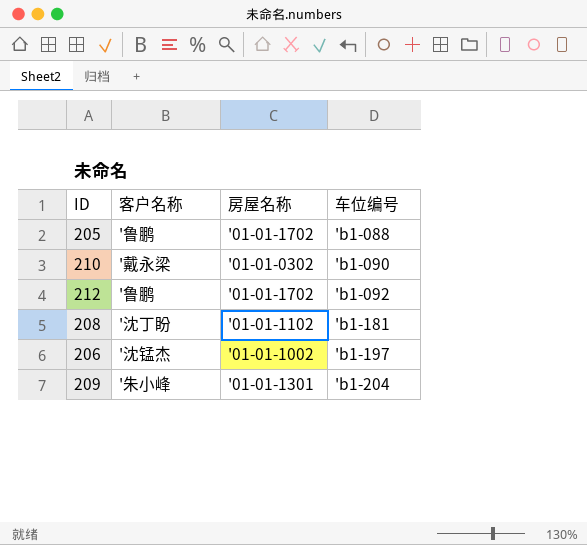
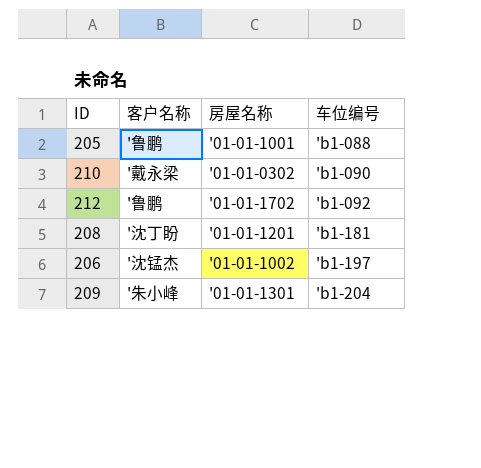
205 | 房屋名称: '01-01-1702 -> '01-01-1001
208 | 房屋名称: '01-01-1102 -> '01-01-1201

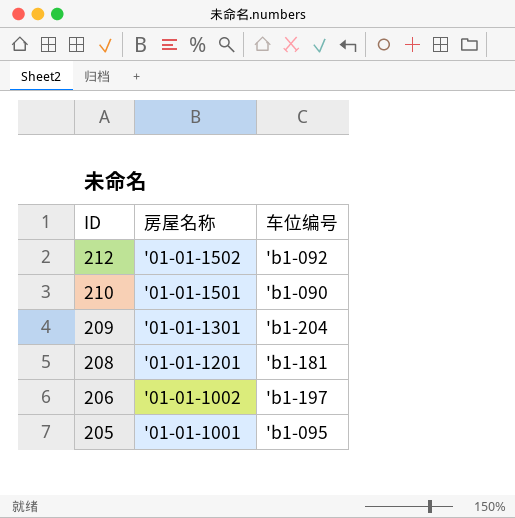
row order: 车位编号 ascending -> ID descending
column 客户名称 | position: 2 -> none
212 | 房屋名称: '01-01-1702 -> '01-01-1502
210 | 房屋名称: '01-01-0302 -> '01-01-1501
205 | 车位编号: 'b1-088 -> 'b1-095

